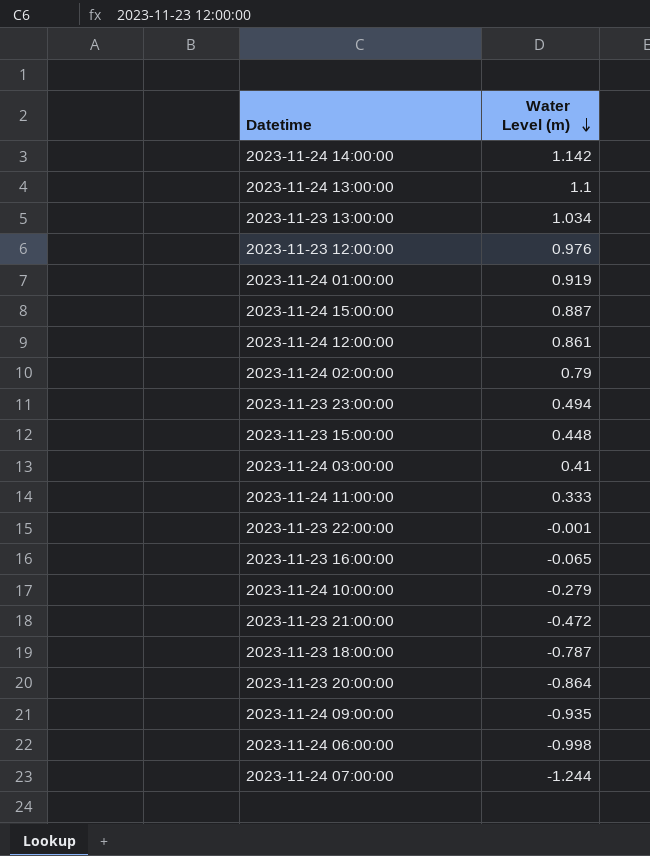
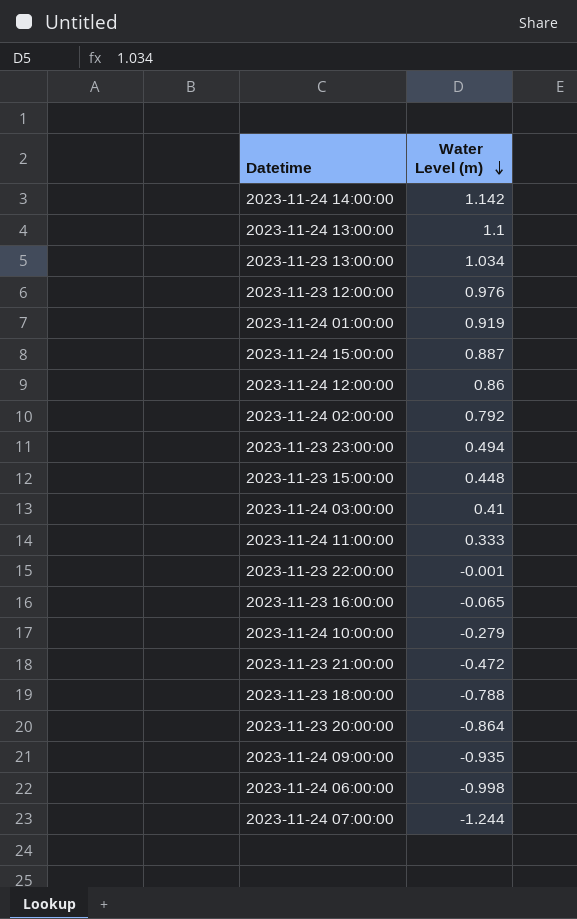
2023-11-24 12:00:00 | Water Level (m): 0.861 -> 0.86
2023-11-24 02:00:00 | Water Level (m): 0.79 -> 0.792
2023-11-23 18:00:00 | Water Level (m): -0.787 -> -0.788

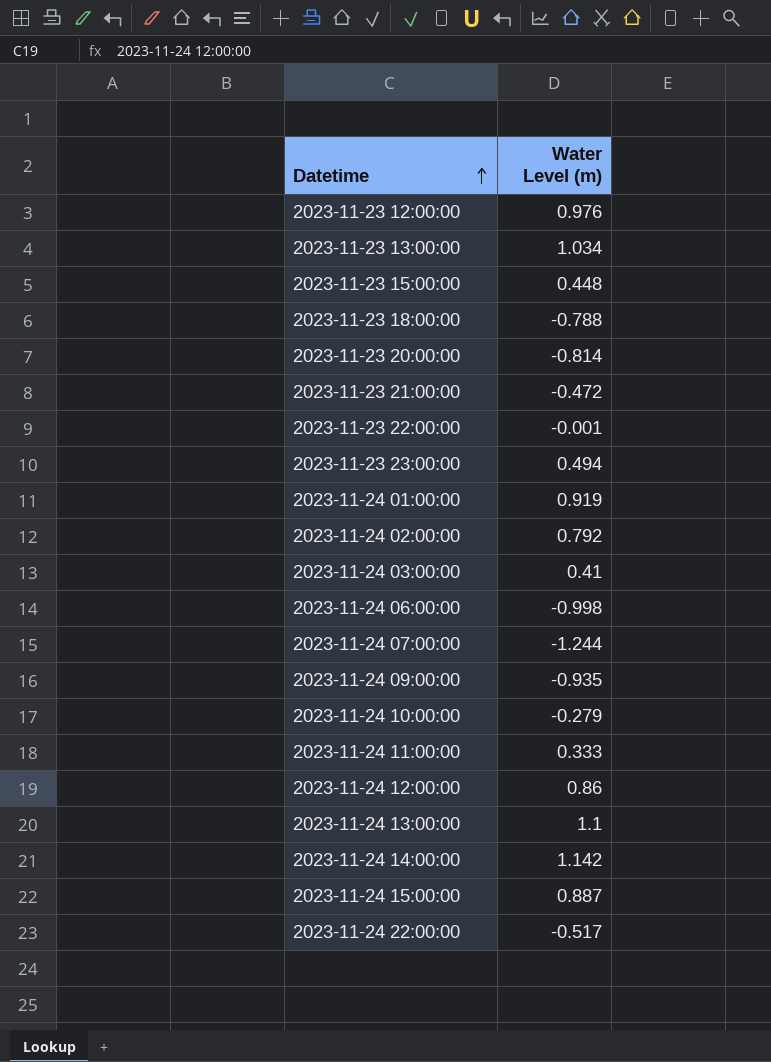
row order: Water Level (m) descending -> Datetime ascending
row 2023-11-23 16:00:00: -0.065 -> none
2023-11-23 20:00:00 | Water Level (m): -0.864 -> -0.814
row 2023-11-24 22:00:00: none -> -0.517

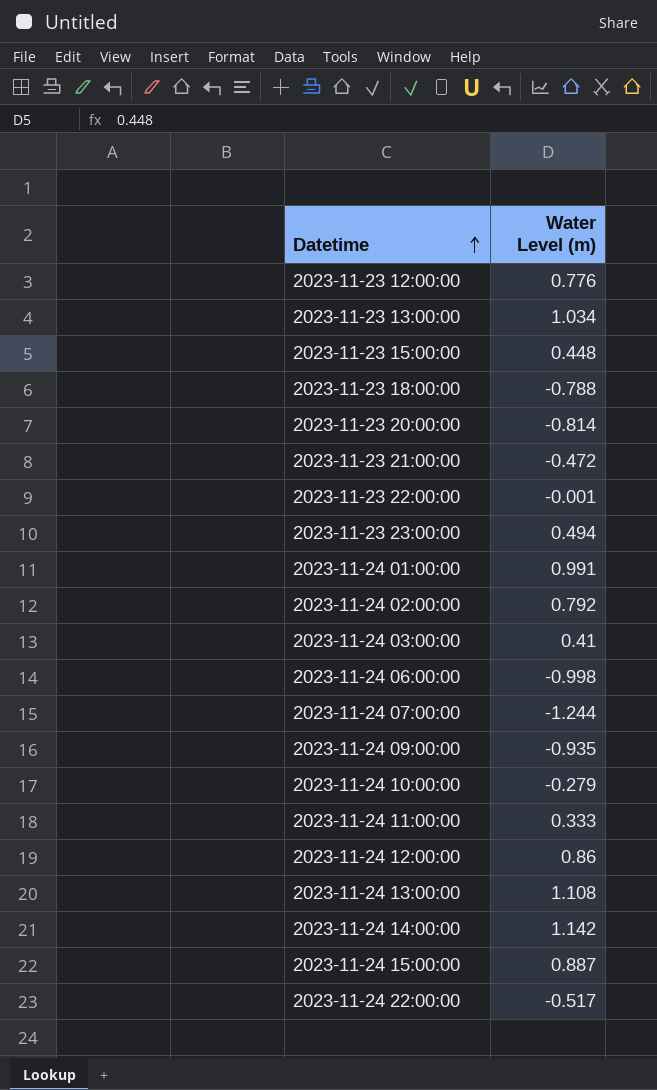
2023-11-23 12:00:00 | Water Level (m): 0.976 -> 0.776
2023-11-24 01:00:00 | Water Level (m): 0.919 -> 0.991
2023-11-24 13:00:00 | Water Level (m): 1.1 -> 1.108

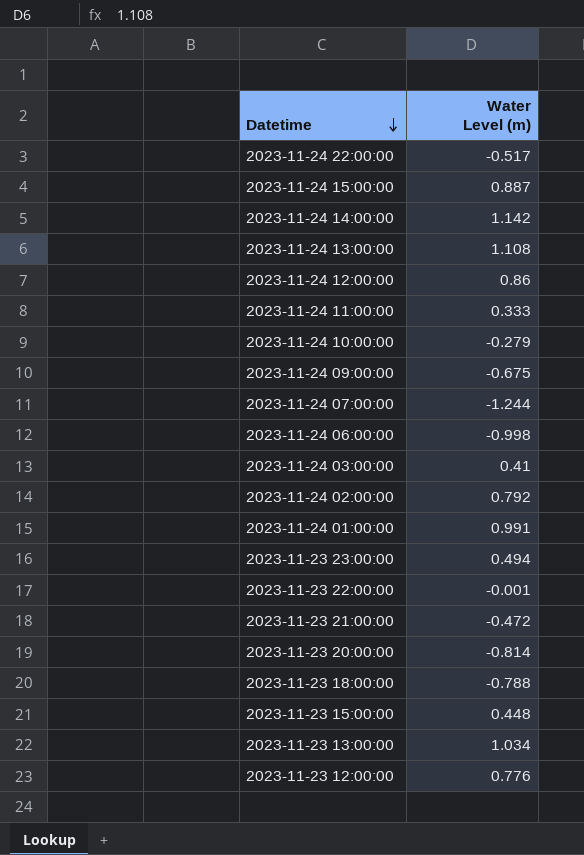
row order: Datetime ascending -> Datetime descending
2023-11-24 09:00:00 | Water Level (m): -0.935 -> -0.675

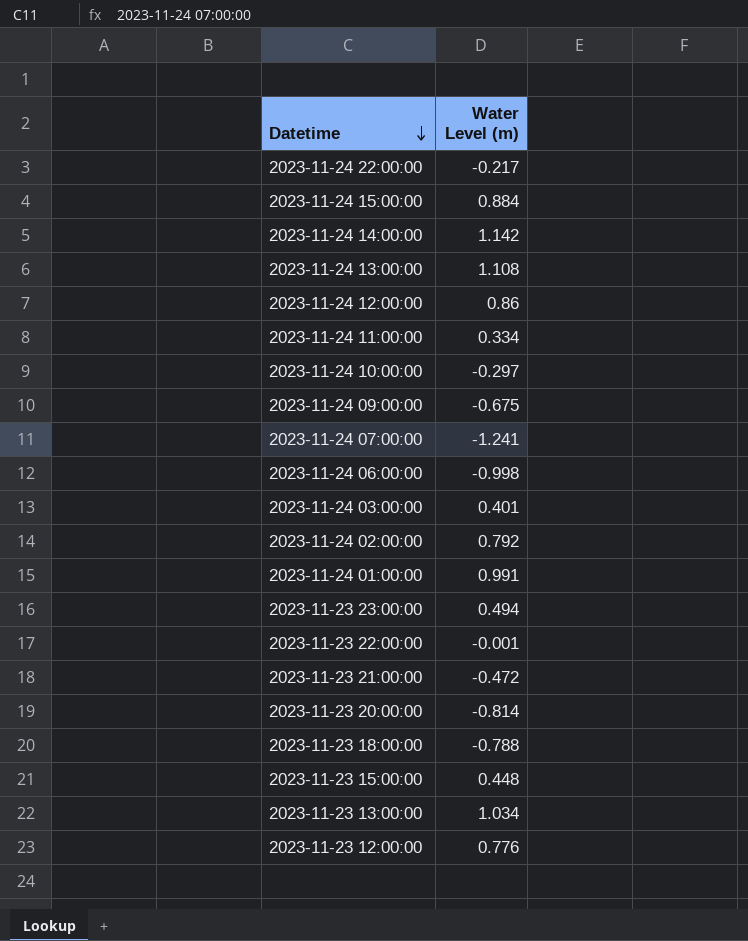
2023-11-24 22:00:00 | Water Level (m): -0.517 -> -0.217
2023-11-24 15:00:00 | Water Level (m): 0.887 -> 0.884
2023-11-24 11:00:00 | Water Level (m): 0.333 -> 0.334
2023-11-24 10:00:00 | Water Level (m): -0.279 -> -0.297
2023-11-24 07:00:00 | Water Level (m): -1.244 -> -1.241
2023-11-24 03:00:00 | Water Level (m): 0.41 -> 0.401

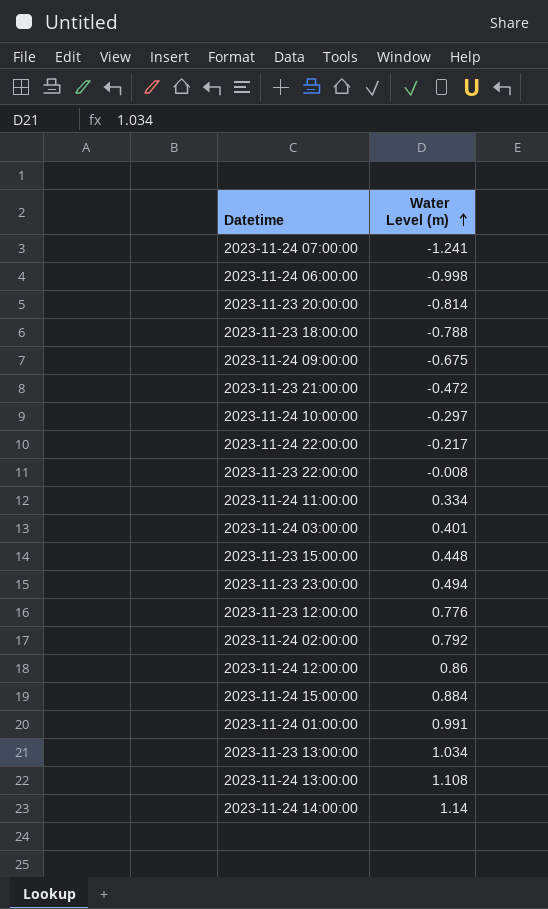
row order: Datetime descending -> Water Level (m) ascending
2023-11-23 22:00:00 | Water Level (m): -0.001 -> -0.008
2023-11-24 14:00:00 | Water Level (m): 1.142 -> 1.14

